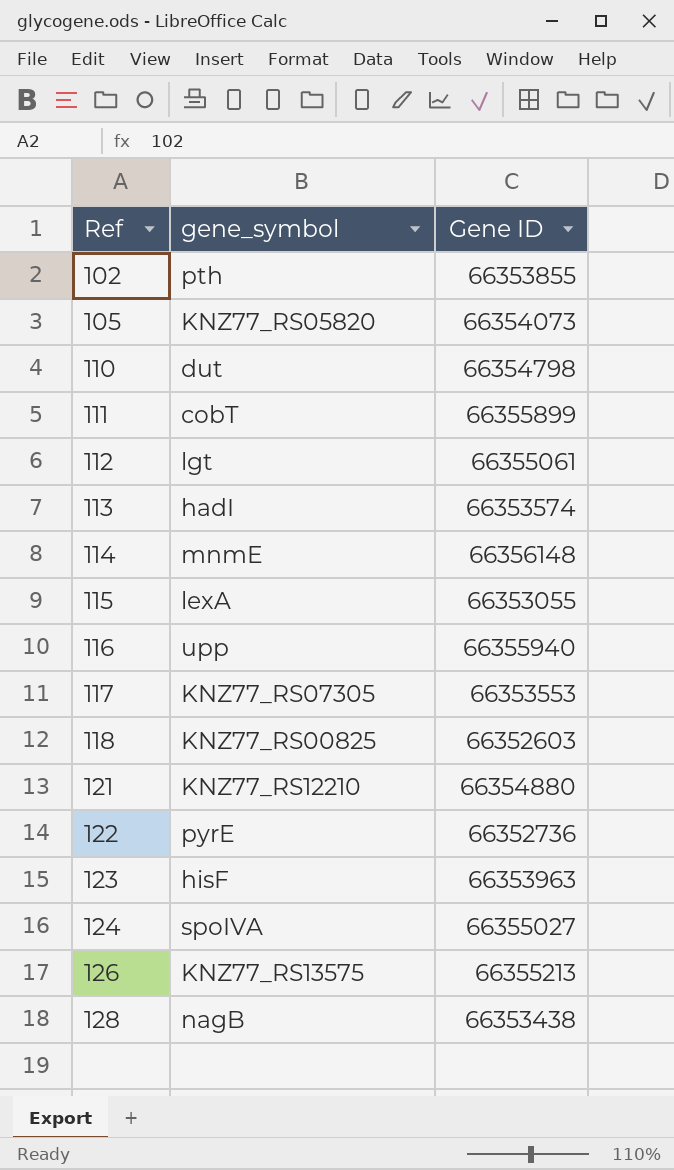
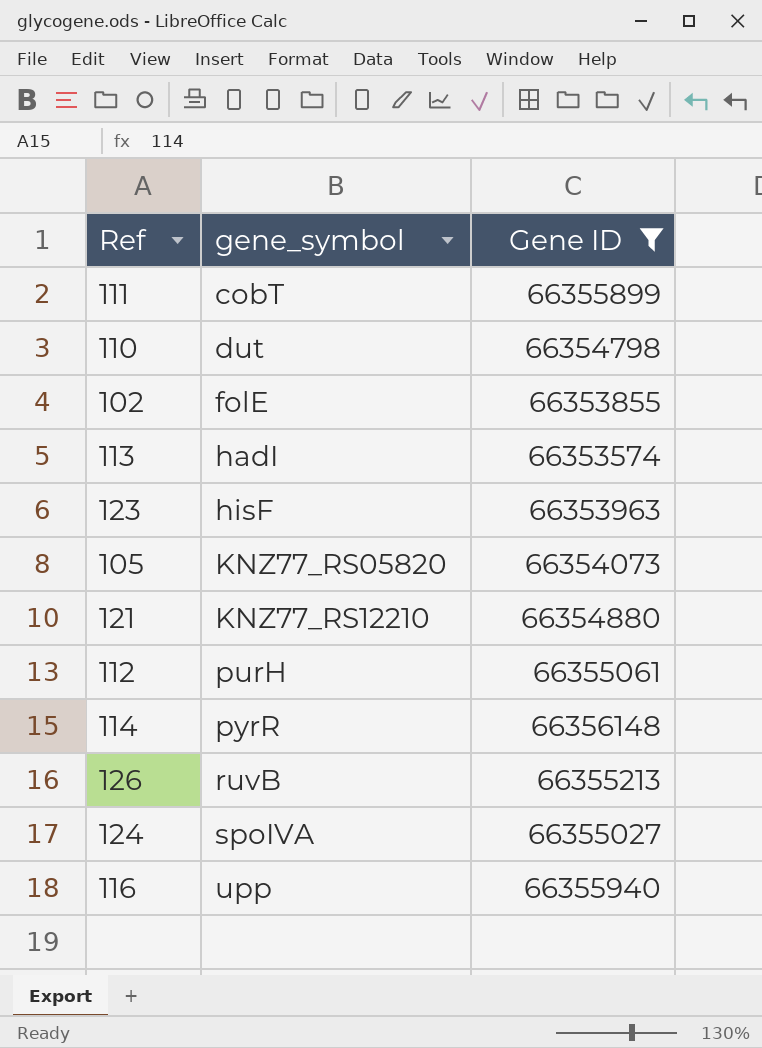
filter: none -> Gene ID >= 66353574
row order: Ref ascending -> gene_symbol ascending
102 | gene_symbol: pth -> folE
112 | gene_symbol: lgt -> purH
114 | gene_symbol: mnmE -> pyrR
126 | gene_symbol: KNZ77_RS13575 -> ruvB

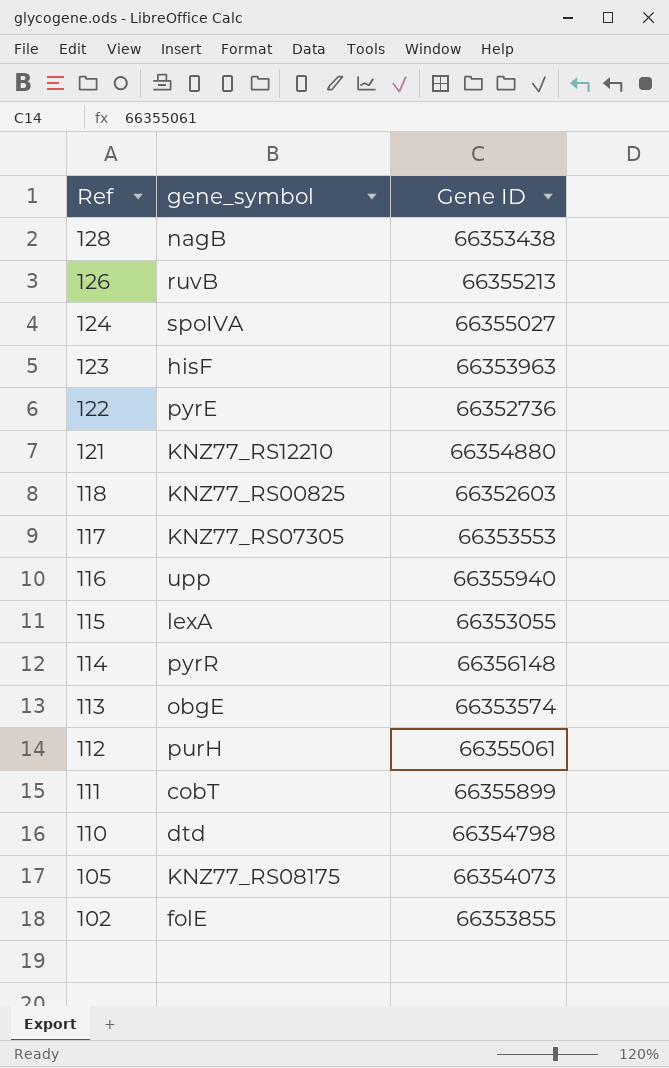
filter: Gene ID >= 66353574 -> none
row order: gene_symbol ascending -> Ref descending
113 | gene_symbol: hadI -> obgE
110 | gene_symbol: dut -> dtd
105 | gene_symbol: KNZ77_RS05820 -> KNZ77_RS08175

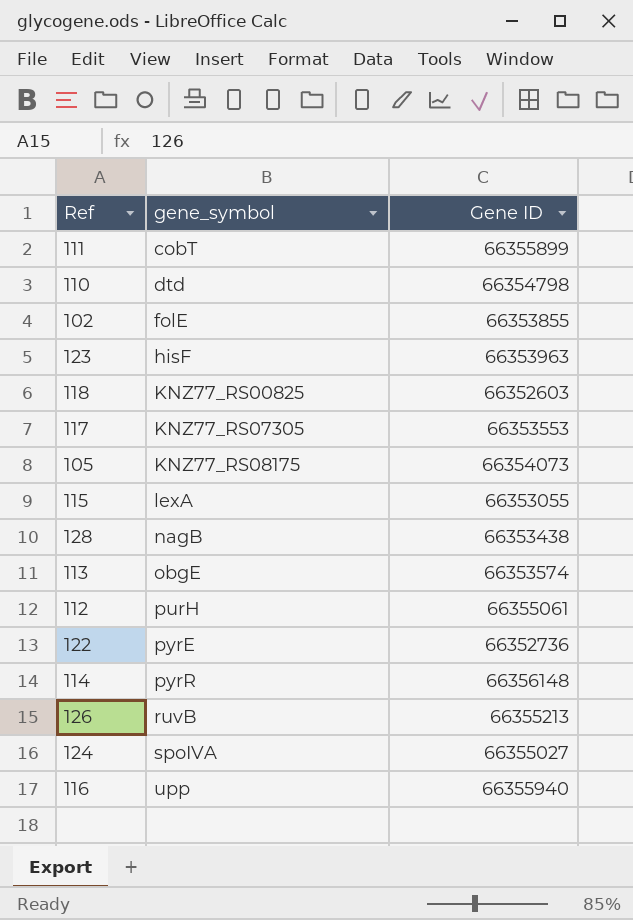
row order: Ref descending -> gene_symbol ascending
row 121: KNZ77_RS12210 | 66354880 -> none

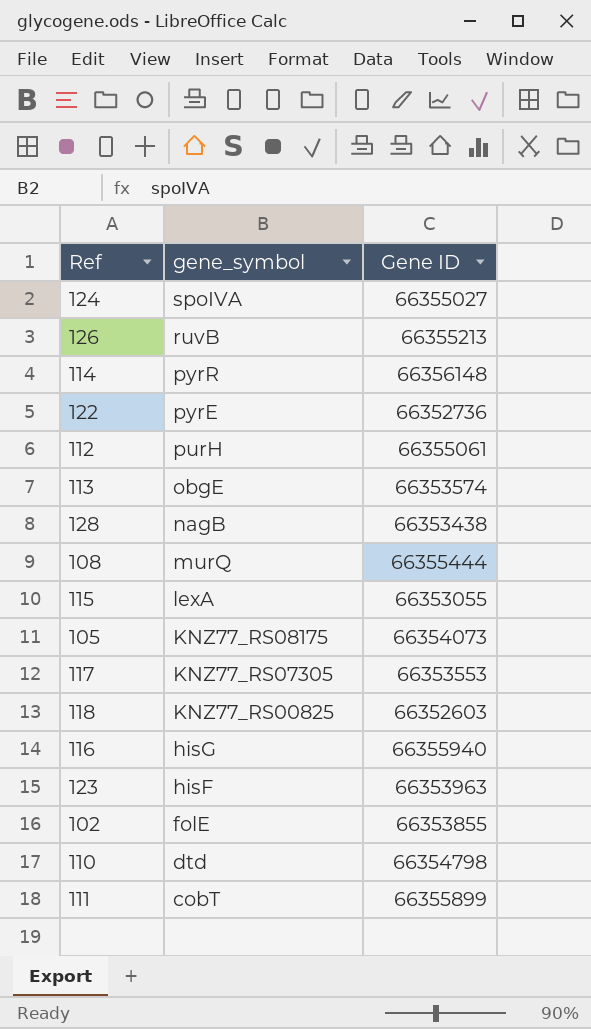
row order: gene_symbol ascending -> gene_symbol descending
row 108: none -> murQ | 66355444
116 | gene_symbol: upp -> hisG

